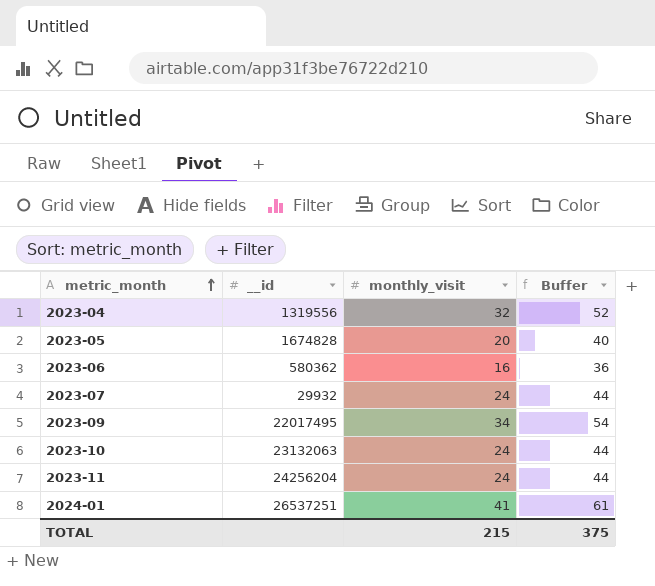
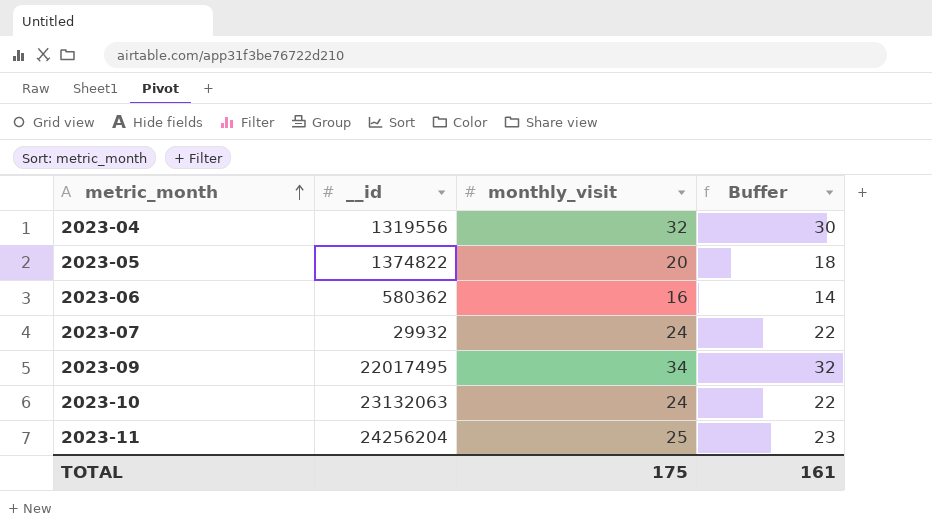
column Buffer | formula: [monthly_visit] + 20 -> [monthly_visit] - 2
row 2024-01: 26537251 | 41 | 61 -> none
2023-05 | __id: 1674828 -> 1374822
2023-11 | monthly_visit: 24 -> 25
TOTAL | monthly_visit: 215 -> 175
TOTAL | Buffer: 375 -> 161

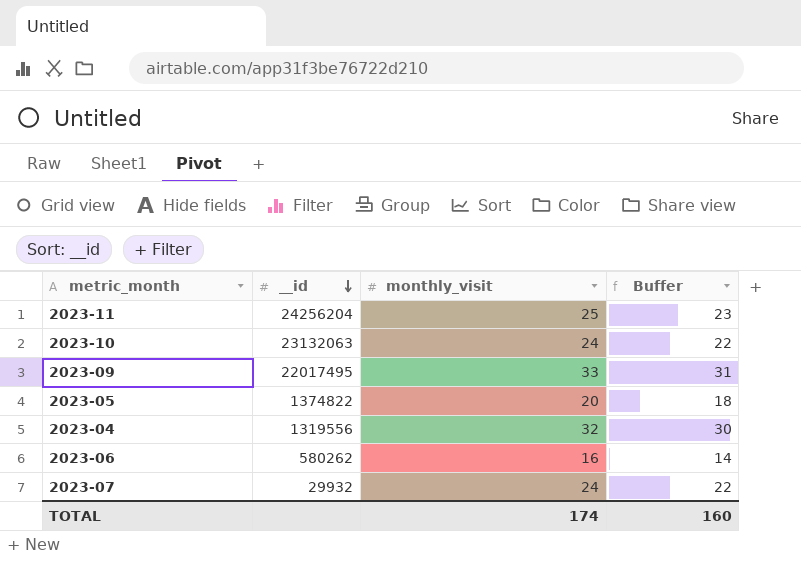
row order: metric_month ascending -> __id descending
2023-09 | monthly_visit: 34 -> 33
2023-09 | Buffer: 32 -> 31
2023-06 | __id: 580362 -> 580262
TOTAL | monthly_visit: 175 -> 174
TOTAL | Buffer: 161 -> 160

